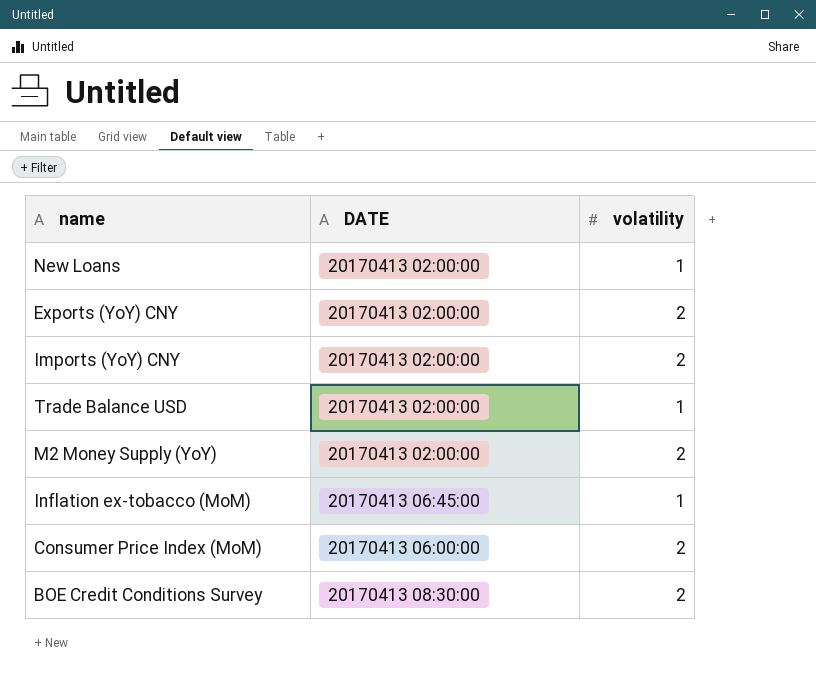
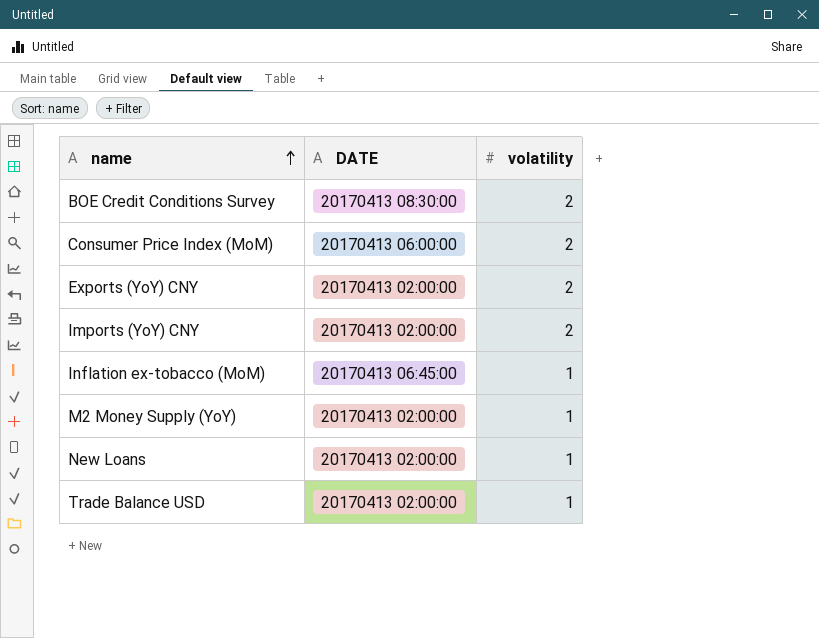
row order: none -> name ascending
M2 Money Supply (YoY) | volatility: 2 -> 1

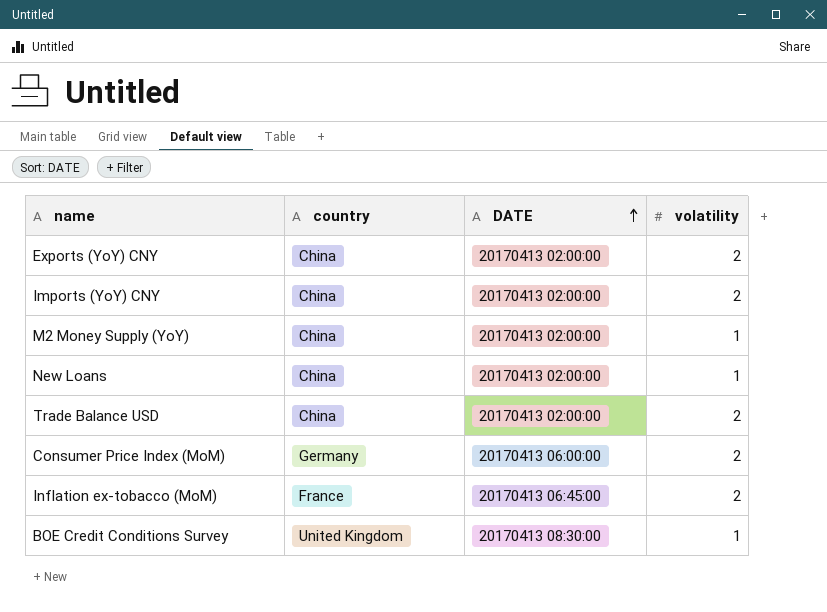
row order: name ascending -> DATE ascending
column country | position: none -> 2
Trade Balance USD | volatility: 1 -> 2
Inflation ex-tobacco (MoM) | volatility: 1 -> 2
BOE Credit Conditions Survey | volatility: 2 -> 1

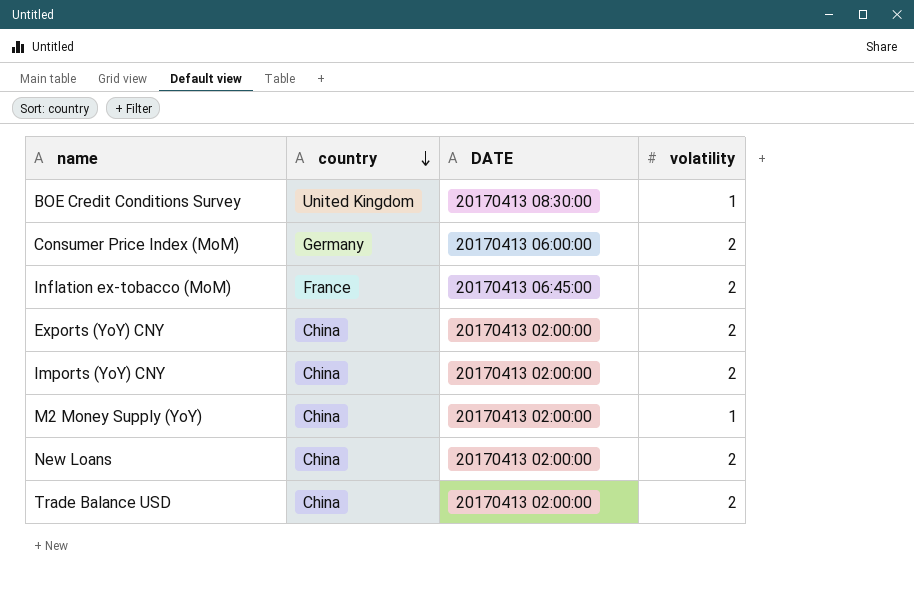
row order: DATE ascending -> country descending
New Loans | volatility: 1 -> 2

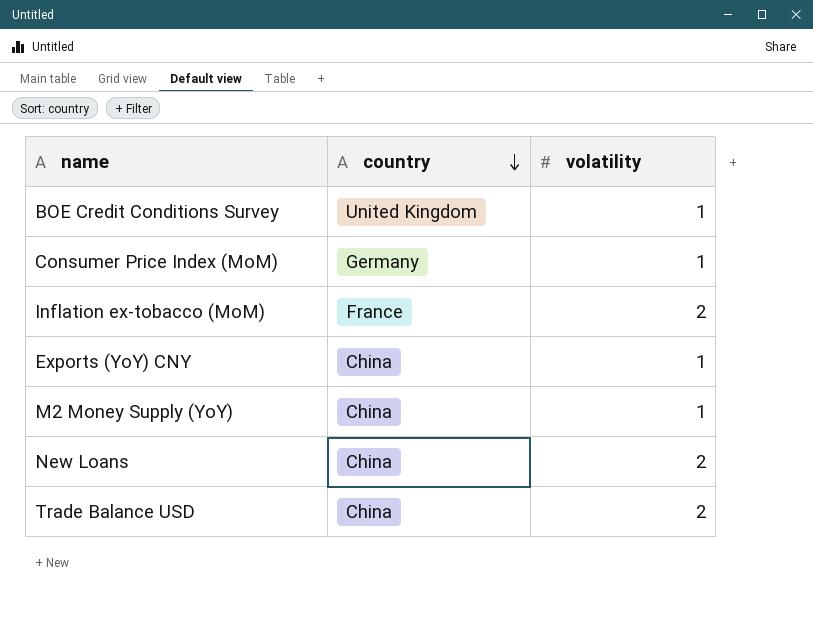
column DATE | position: 3 -> none
row Imports (YoY) CNY: China | 20170413 02:00:00 | 2 -> none
Consumer Price Index (MoM) | volatility: 2 -> 1
Exports (YoY) CNY | volatility: 2 -> 1

